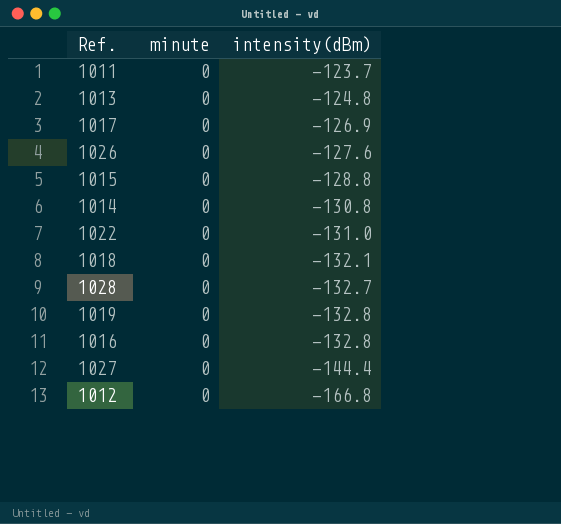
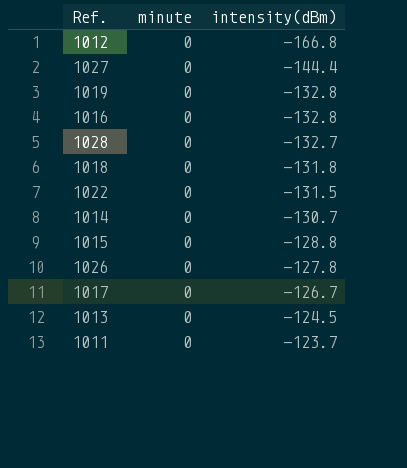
row order: intensity(dBm) descending -> intensity(dBm) ascending
1018 | intensity(dBm): -132.1 -> -131.8
1022 | intensity(dBm): -131.0 -> -131.5
1014 | intensity(dBm): -130.8 -> -130.7
1026 | intensity(dBm): -127.6 -> -127.8
1017 | intensity(dBm): -126.9 -> -126.7
1013 | intensity(dBm): -124.8 -> -124.5

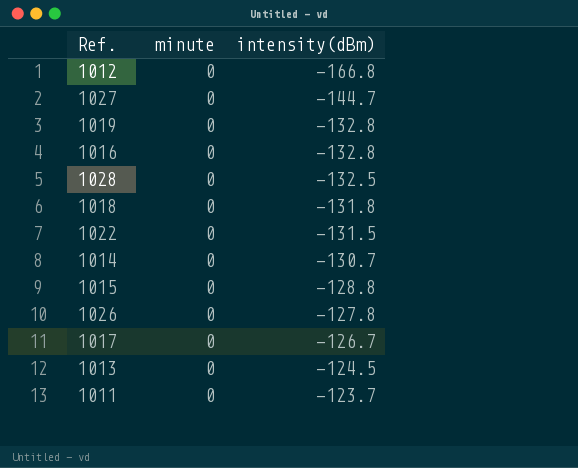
1027 | intensity(dBm): -144.4 -> -144.7
1028 | intensity(dBm): -132.7 -> -132.5

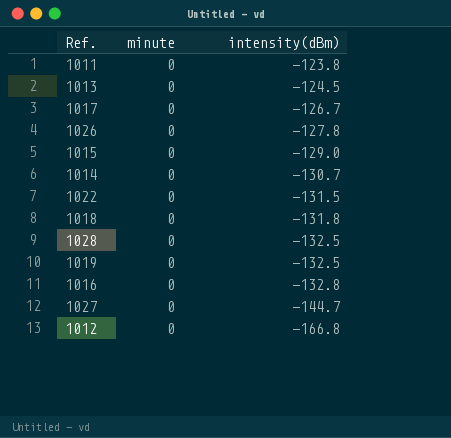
row order: intensity(dBm) ascending -> intensity(dBm) descending
1011 | intensity(dBm): -123.7 -> -123.8
1015 | intensity(dBm): -128.8 -> -129.0
1019 | intensity(dBm): -132.8 -> -132.5

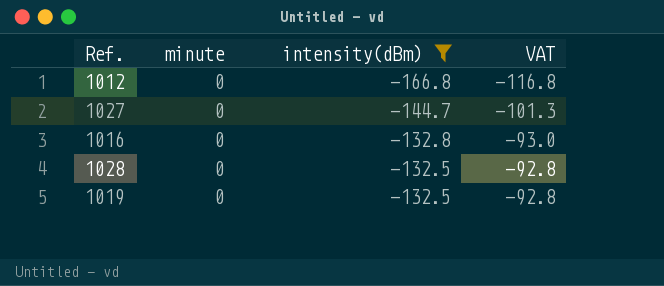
filter: none -> intensity(dBm) <= -132.5
row order: intensity(dBm) descending -> intensity(dBm) ascending
column VAT | formula: none -> [intensity(dBm)] * 0.7

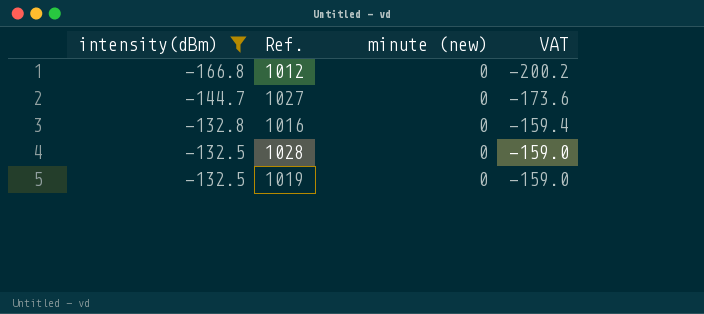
column intensity(dBm) | position: 3 -> 1
column name: minute -> minute (new)
column VAT | formula: [intensity(dBm)] * 0.7 -> [intensity(dBm)] * 1.2

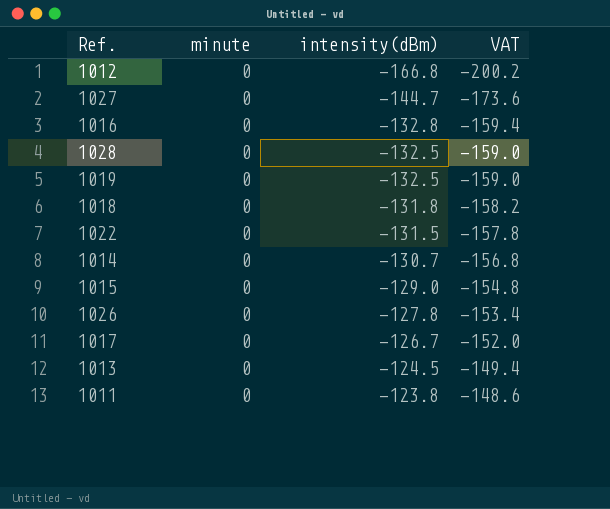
filter: intensity(dBm) <= -132.5 -> none
column name: minute (new) -> minute
column intensity(dBm) | position: 1 -> 3

